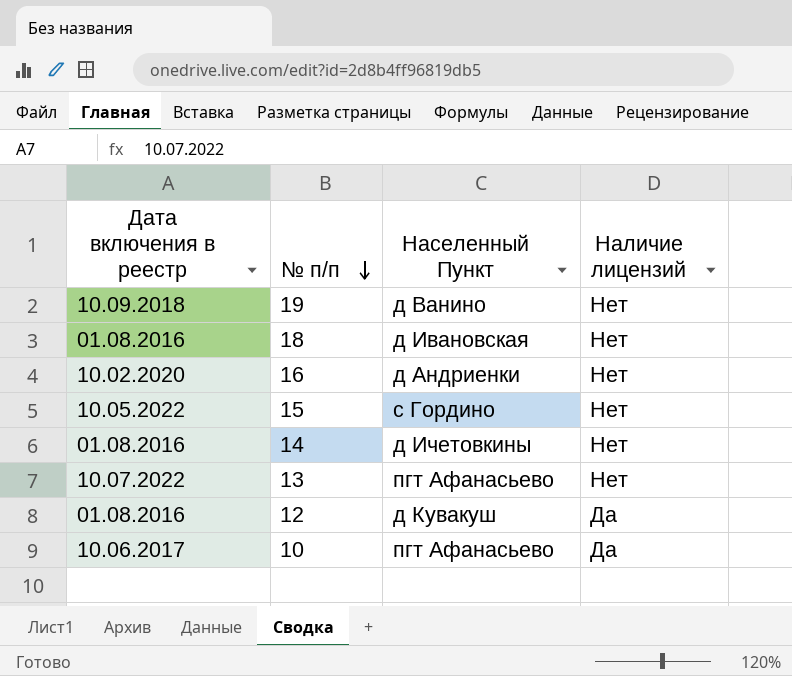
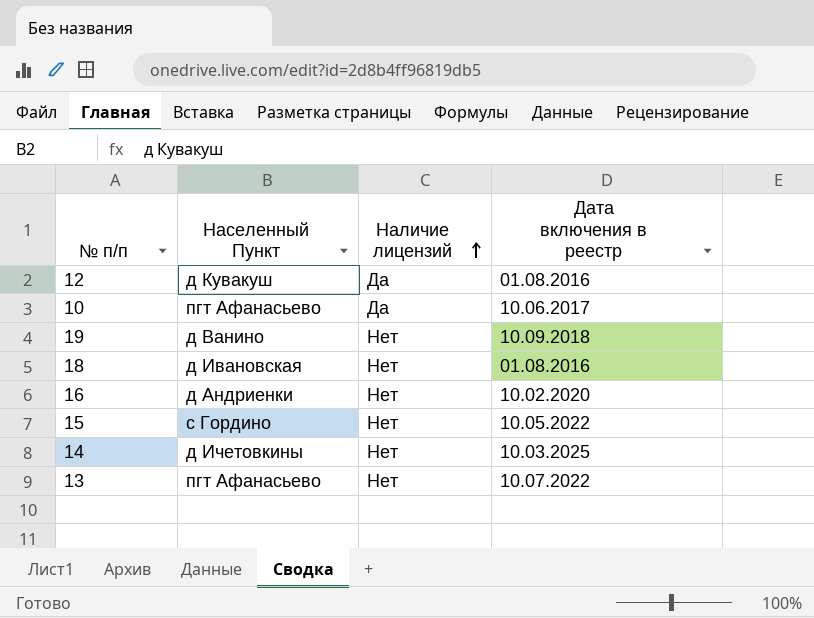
row order: № п/п descending -> Наличие лицензий ascending
column Дата включения в реестр | position: 1 -> 4
14 | Дата включения в реестр: 01.08.2016 -> 10.03.2025

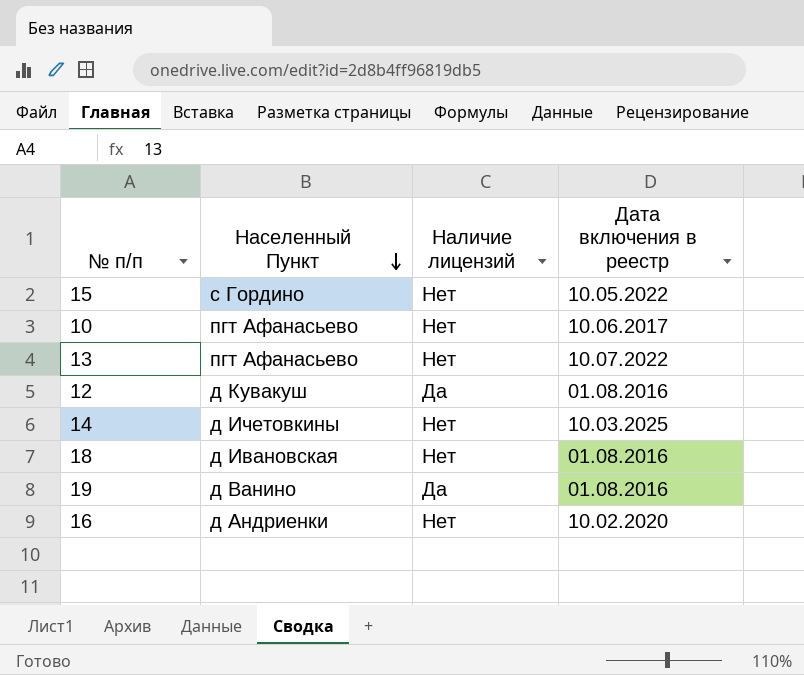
row order: Наличие лицензий ascending -> Населенный Пункт descending
10 | Наличие лицензий: Да -> Нет
19 | Наличие лицензий: Нет -> Да
19 | Дата включения в реестр: 10.09.2018 -> 01.08.2016

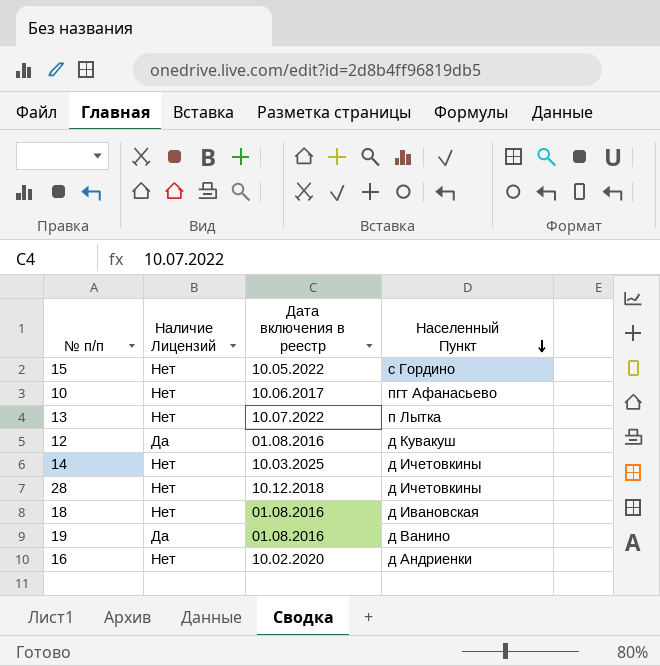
column name: Наличие лицензий -> Наличие Лицензий
column Населенный Пункт | position: 2 -> 4
13 | Населенный Пункт: пгт Афанасьево -> п Лытка
row 28: none -> Нет | 10.12.2018 | д Ичетовкины

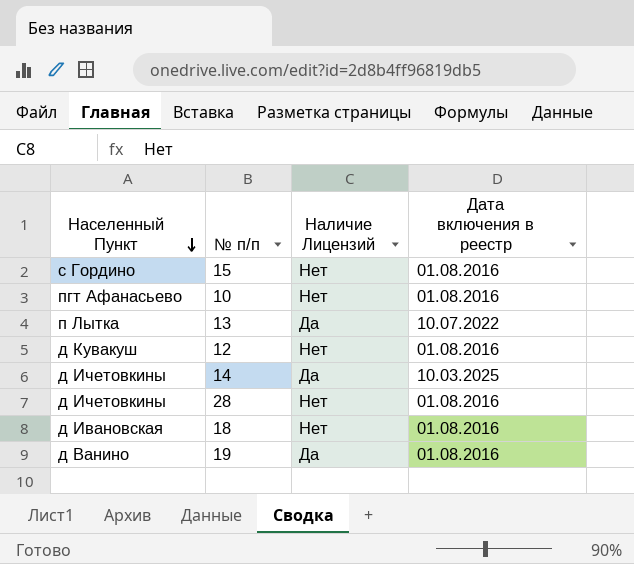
column Населенный Пункт | position: 4 -> 1
row 16: Нет | 10.02.2020 | д Андриенки -> none
15 | Дата включения в реестр: 10.05.2022 -> 01.08.2016
10 | Дата включения в реестр: 10.06.2017 -> 01.08.2016
13 | Наличие Лицензий: Нет -> Да
12 | Наличие Лицензий: Да -> Нет
14 | Наличие Лицензий: Нет -> Да
28 | Дата включения в реестр: 10.12.2018 -> 01.08.2016

